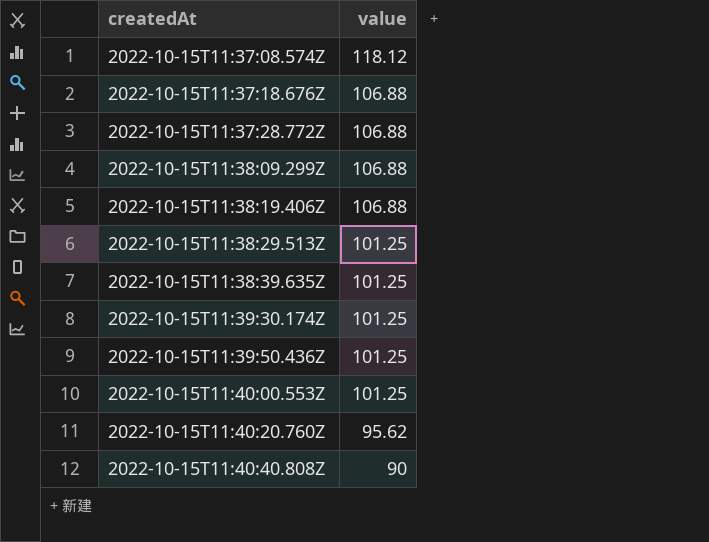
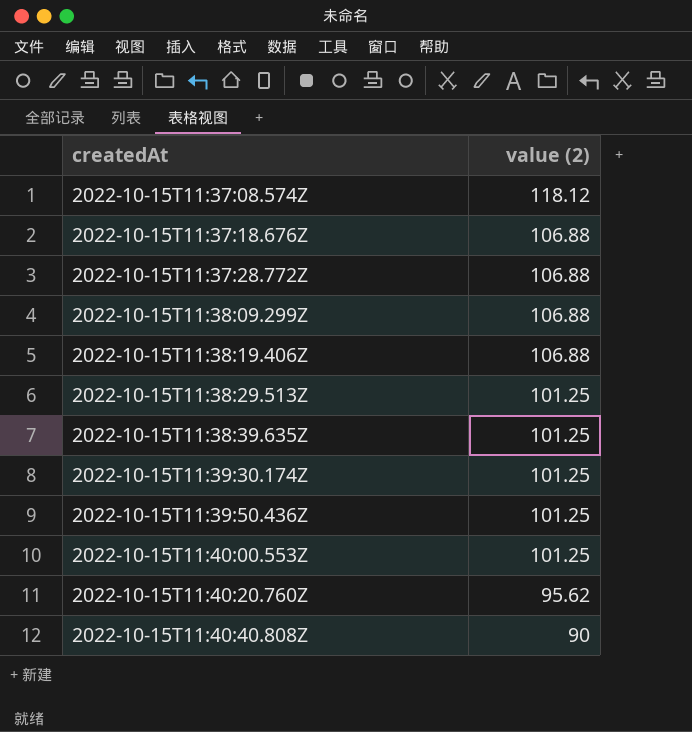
column name: value -> value (2)

